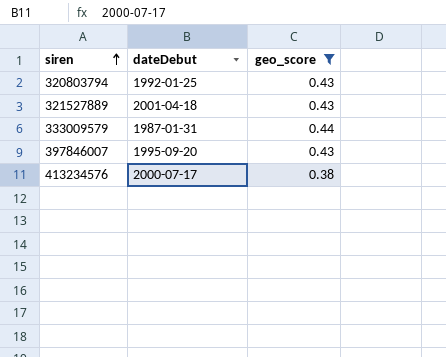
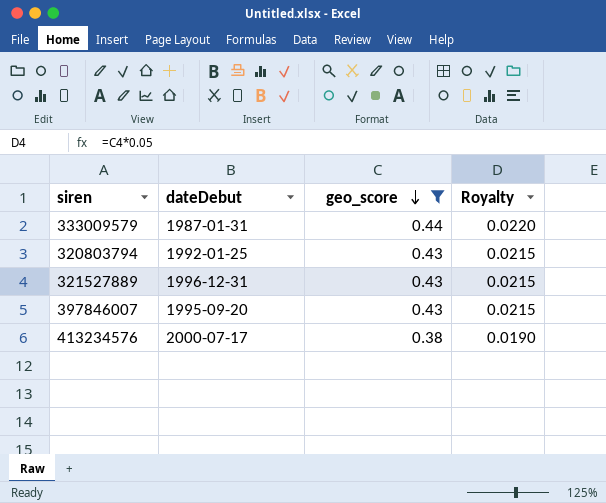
row order: siren ascending -> geo_score descending
column Royalty | formula: none -> [geo_score] * 0.05
321527889 | dateDebut: 2001-04-18 -> 1996-12-31

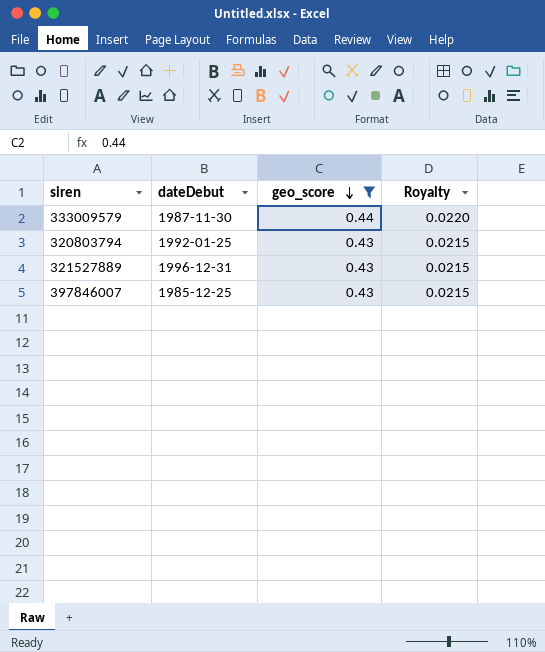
row 413234576: 2000-07-17 | 0.38 | 0.0190 -> none
333009579 | dateDebut: 1987-01-31 -> 1987-11-30
397846007 | dateDebut: 1995-09-20 -> 1985-12-25

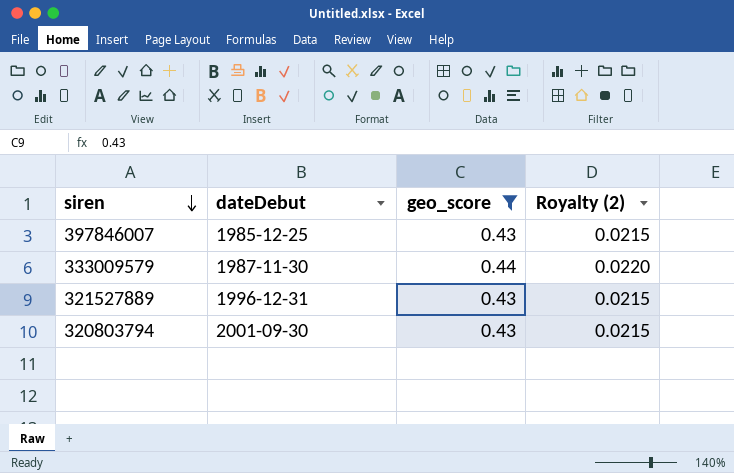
row order: geo_score descending -> siren descending
column name: Royalty -> Royalty (2)
320803794 | dateDebut: 1992-01-25 -> 2001-09-30

